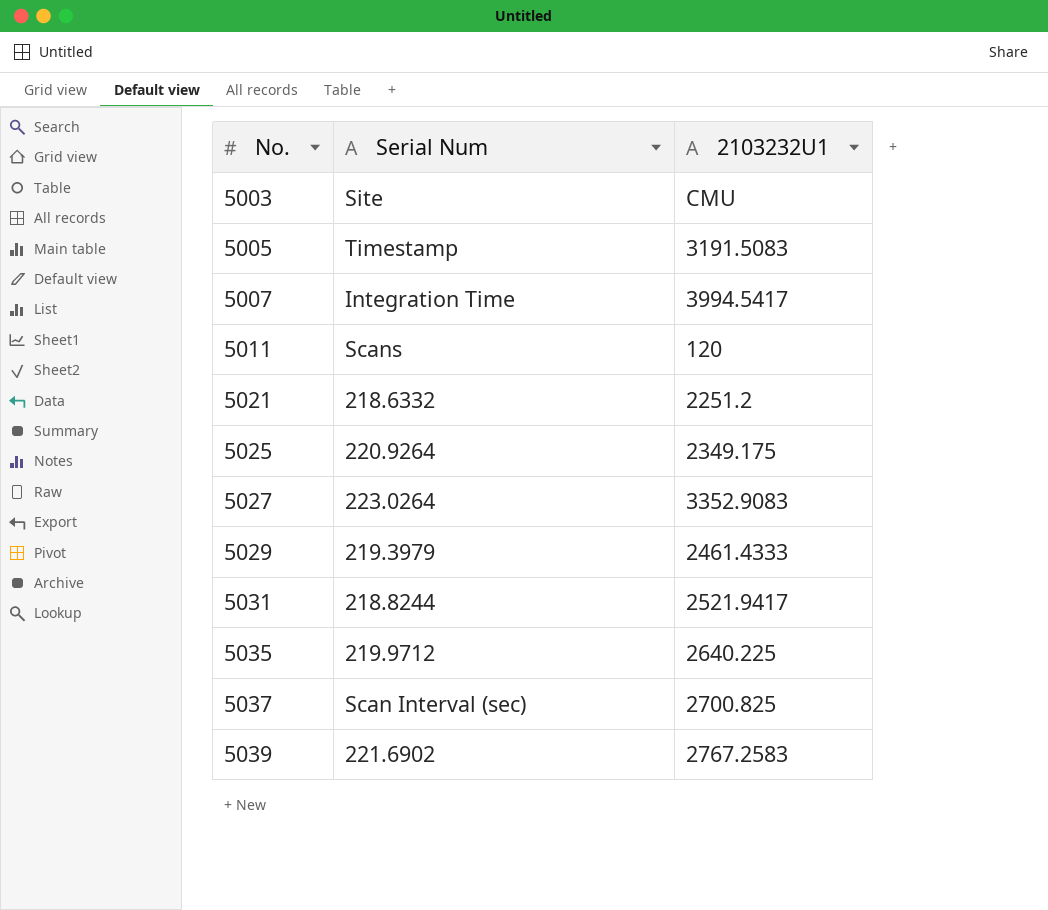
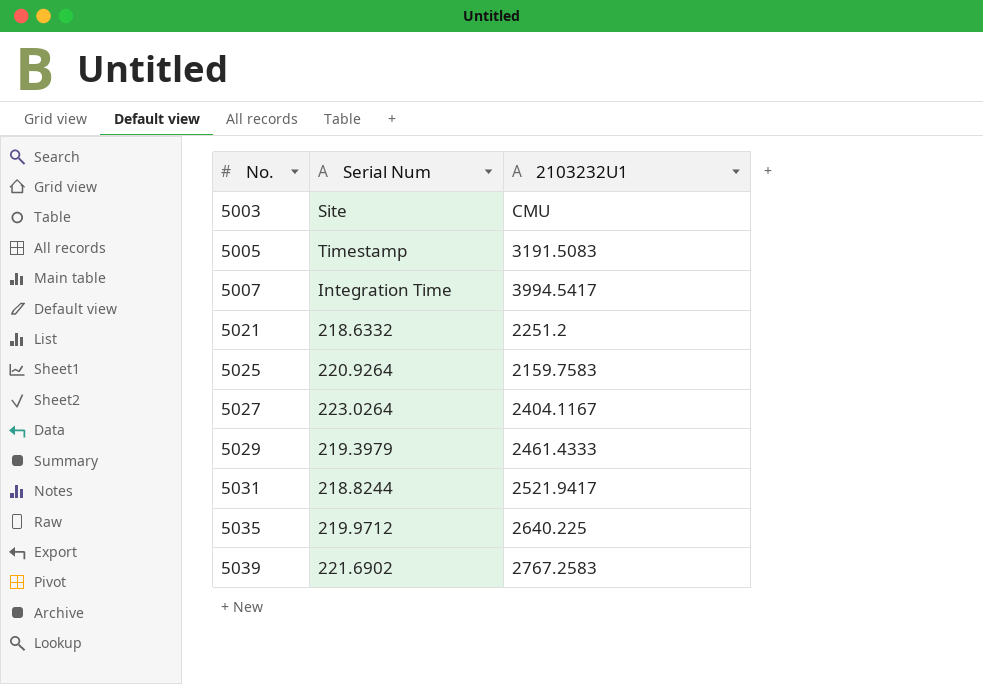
row 5011: Scans | 120 -> none
row 5037: Scan Interval (sec) | 2700.825 -> none
5025 | 2103232U1: 2349.175 -> 2159.7583
5027 | 2103232U1: 3352.9083 -> 2404.1167

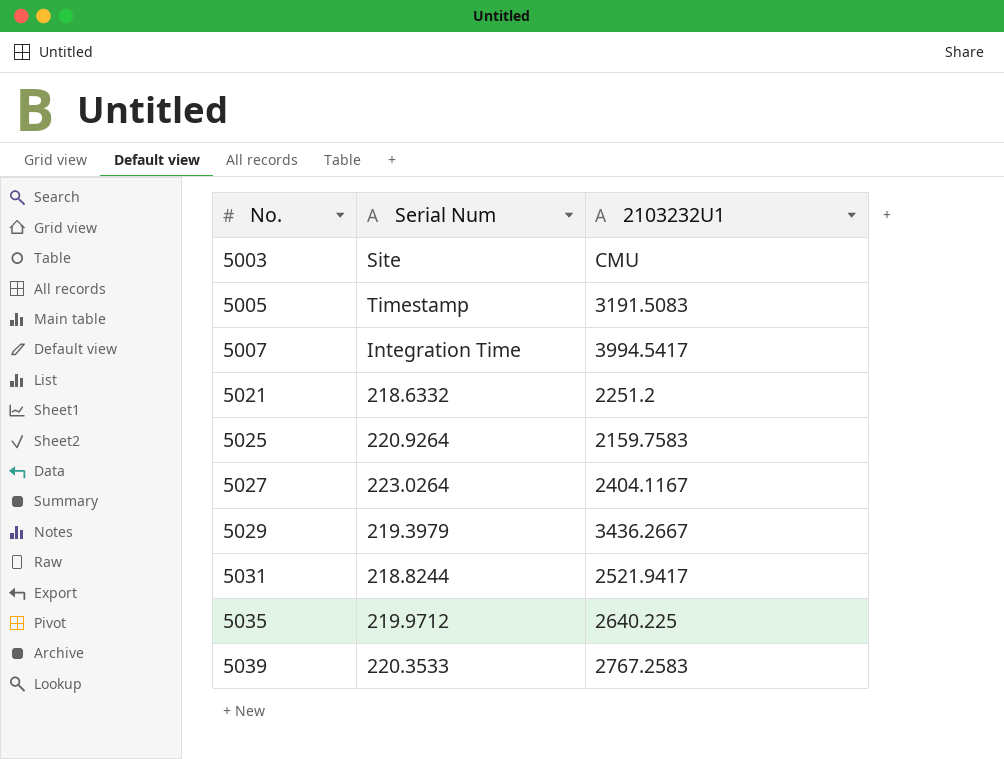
5029 | 2103232U1: 2461.4333 -> 3436.2667
5039 | Serial Num: 221.6902 -> 220.3533

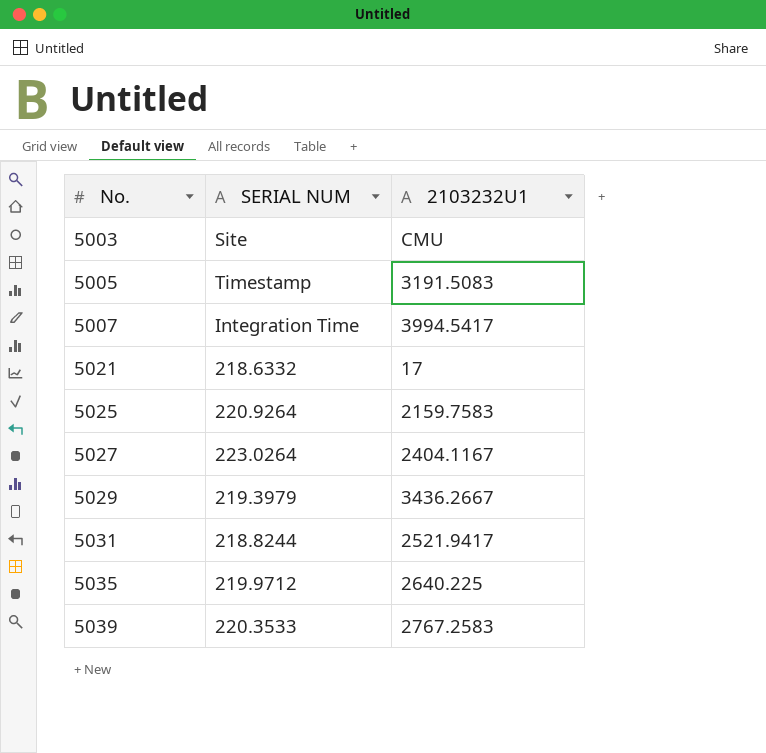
column name: Serial Num -> SERIAL NUM
5021 | 2103232U1: 2251.2 -> 17

